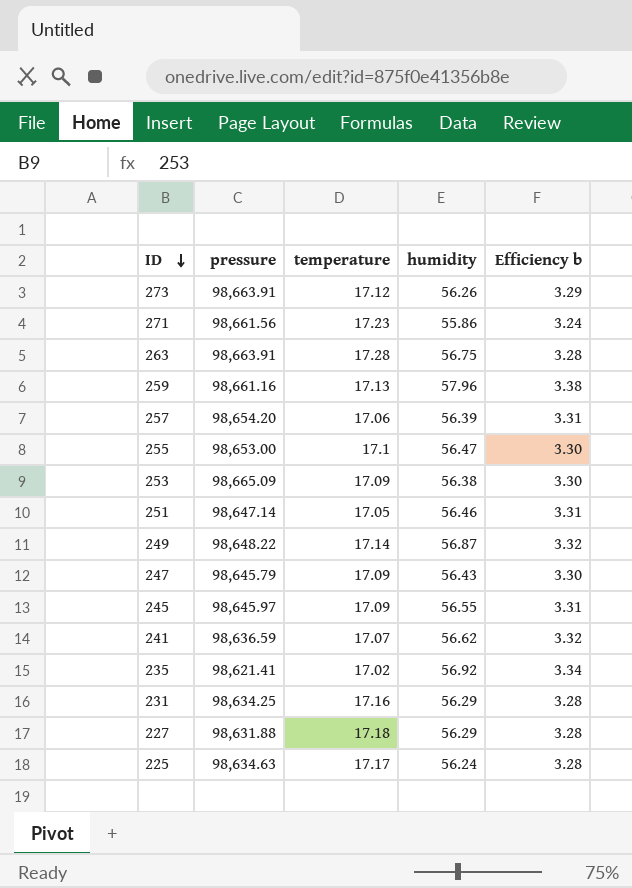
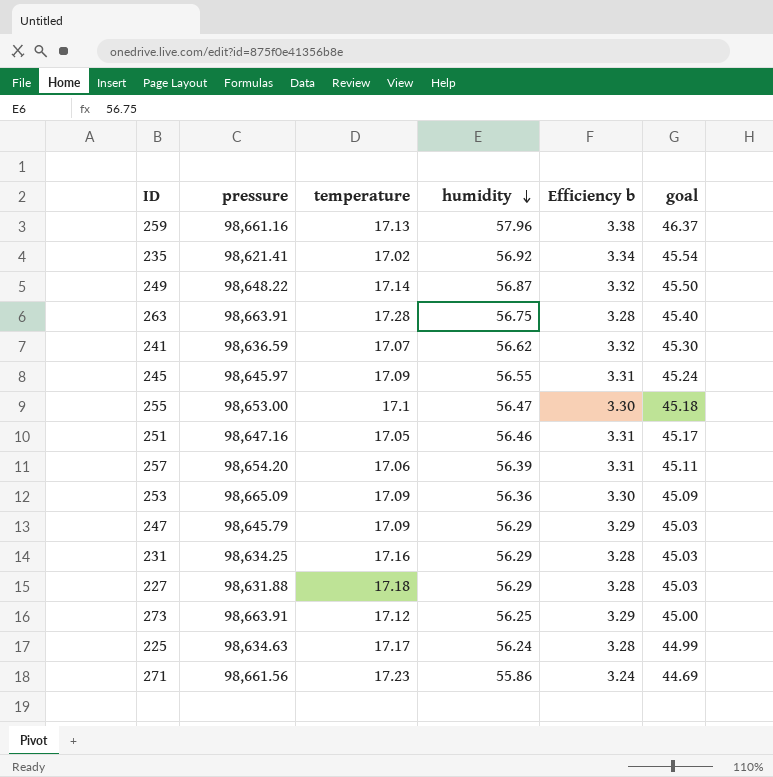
row order: ID descending -> humidity descending
column goal | formula: none -> [humidity] * 0.8
251 | pressure: 98,647.14 -> 98,647.16
253 | humidity: 56.38 -> 56.36
247 | humidity: 56.43 -> 56.29
247 | Efficiency b: 3.30 -> 3.29
273 | humidity: 56.26 -> 56.25

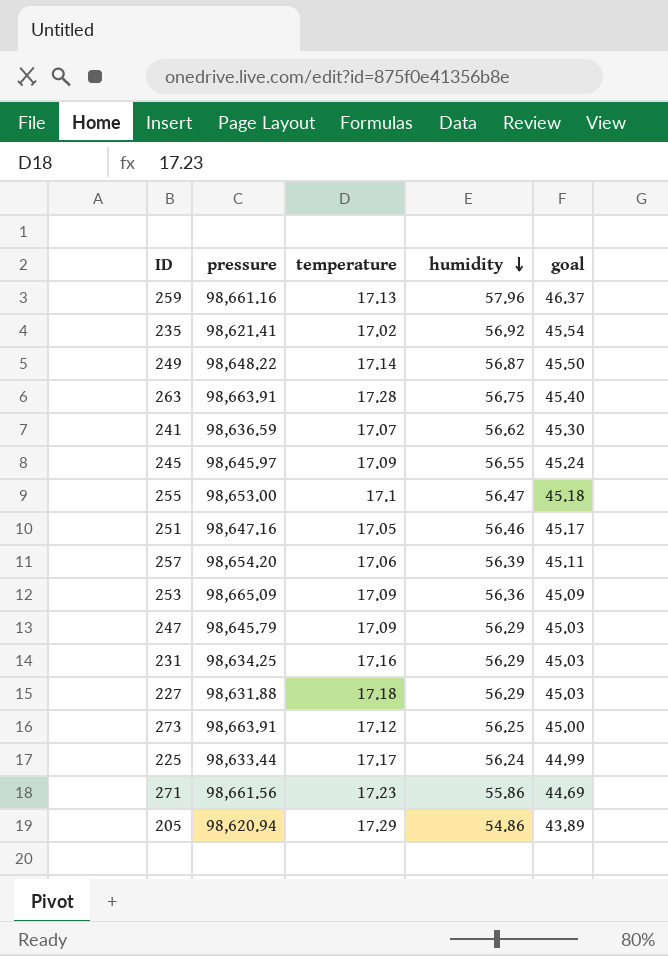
column Efficiency b | formula: [humidity] / [temperature] -> none
225 | pressure: 98,634.63 -> 98,633.44
row 205: none -> 98,620.94 | 17.29 | 54.86 | 43.89

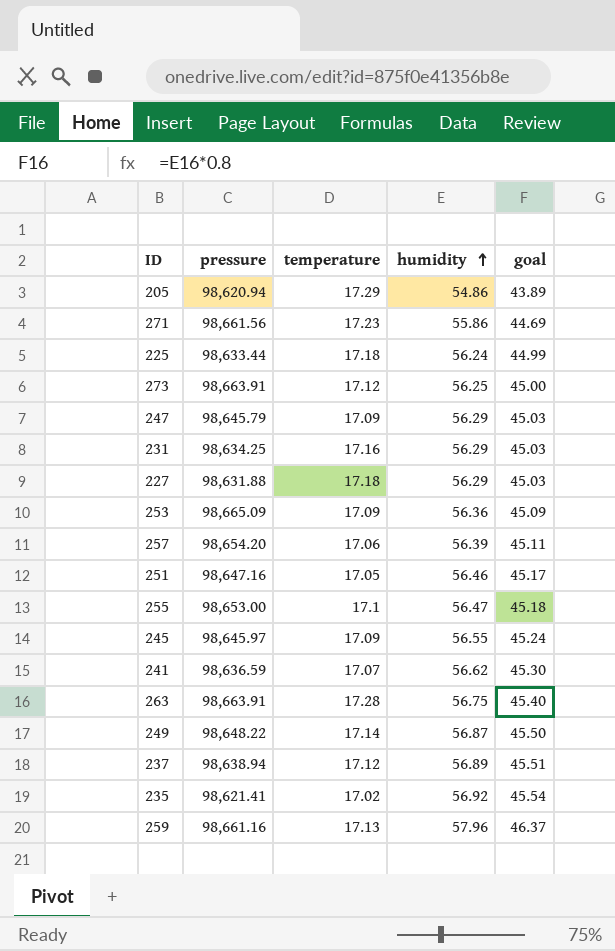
row order: humidity descending -> humidity ascending
225 | temperature: 17.17 -> 17.18
row 237: none -> 98,638.94 | 17.12 | 56.89 | 45.51

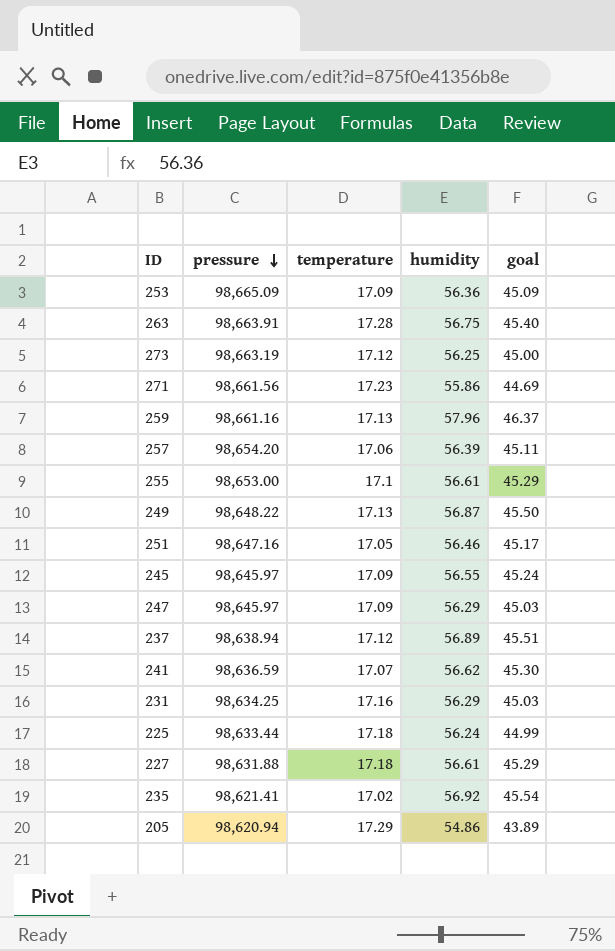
row order: humidity ascending -> pressure descending
273 | pressure: 98,663.91 -> 98,663.19
255 | humidity: 56.47 -> 56.61
255 | goal: 45.18 -> 45.29
249 | temperature: 17.14 -> 17.13
247 | pressure: 98,645.79 -> 98,645.97
227 | humidity: 56.29 -> 56.61
227 | goal: 45.03 -> 45.29

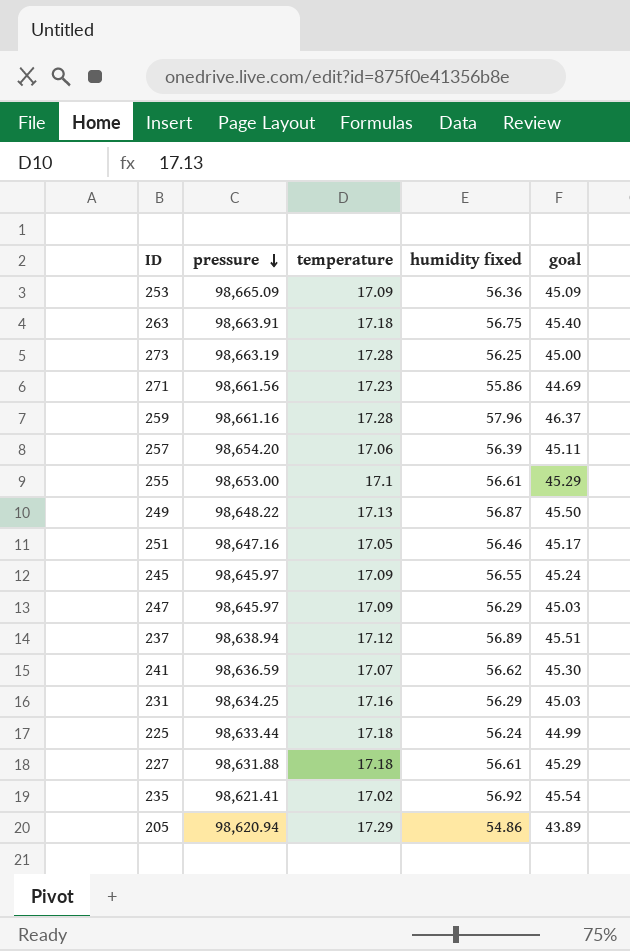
column name: humidity -> humidity fixed
263 | temperature: 17.28 -> 17.18
273 | temperature: 17.12 -> 17.28
259 | temperature: 17.13 -> 17.28

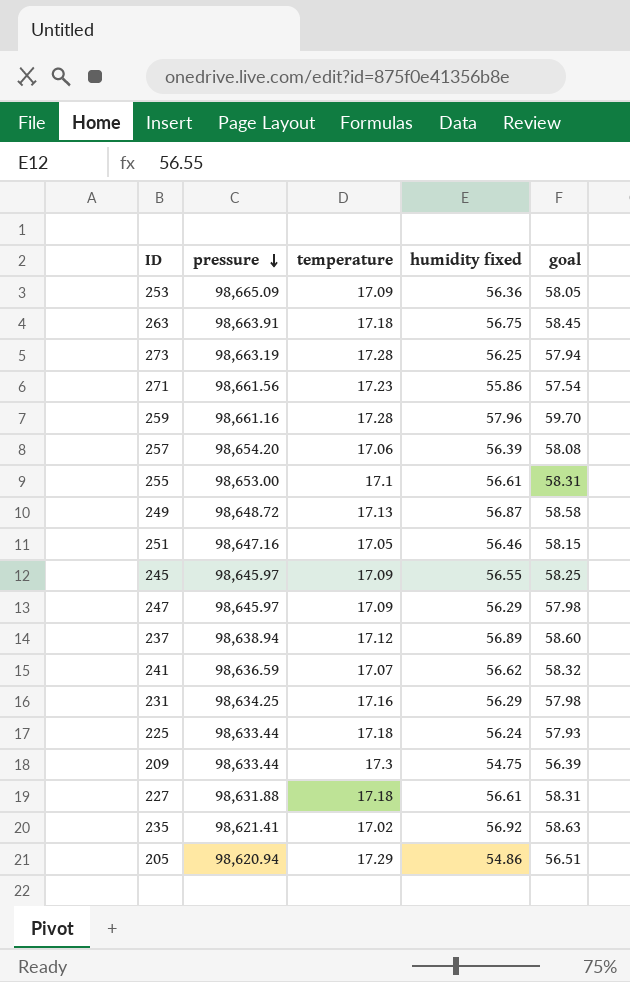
column goal | formula: [humidity fixed] * 0.8 -> [humidity fixed] * 1.03
249 | pressure: 98,648.22 -> 98,648.72
row 209: none -> 98,633.44 | 17.3 | 54.75 | 56.39

